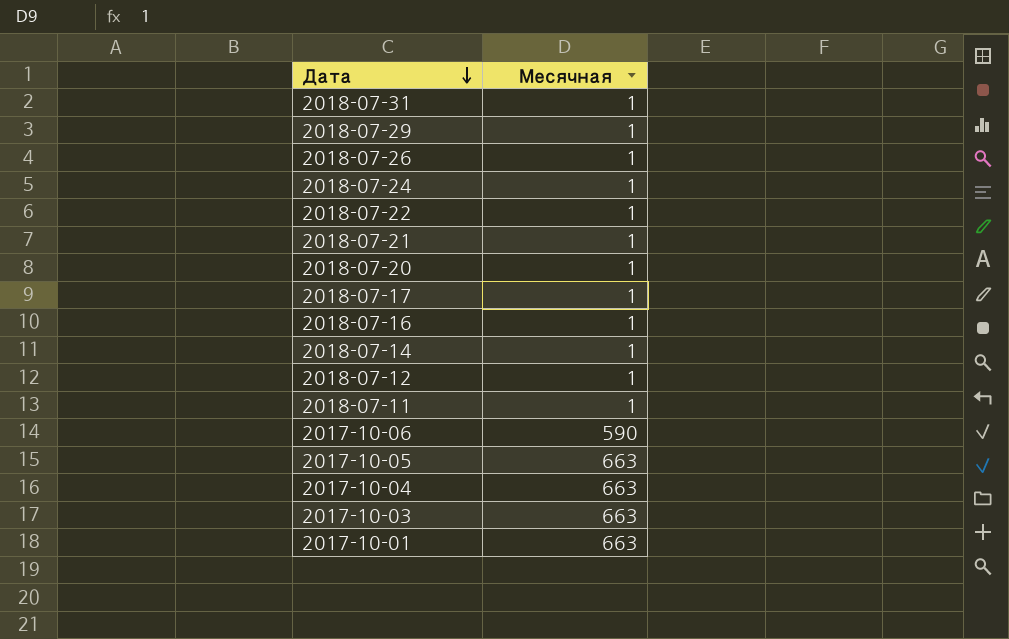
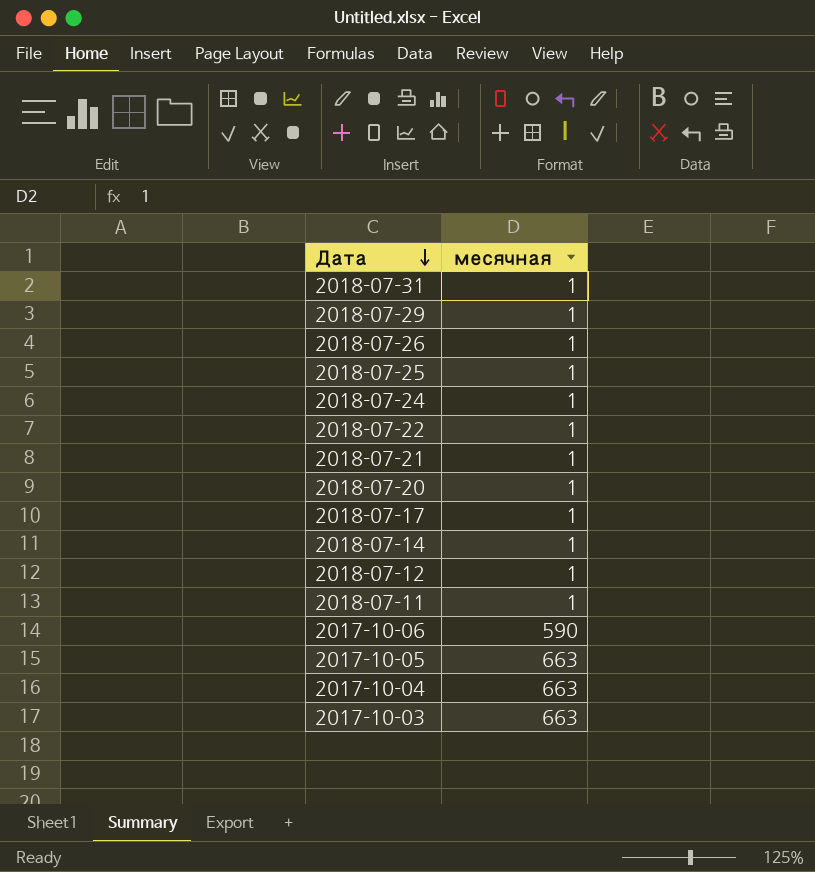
column name: Месячная -> месячная
row 2018-07-16: 1 -> none
row 2017-10-01: 663 -> none
row 2018-07-25: none -> 1

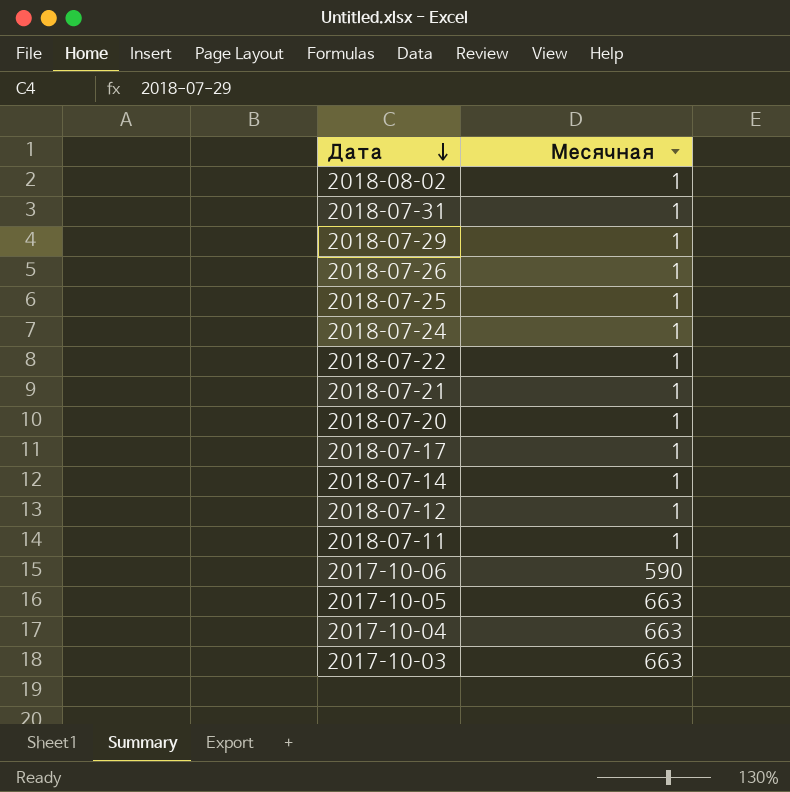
column name: месячная -> Месячная
row 2018-08-02: none -> 1

